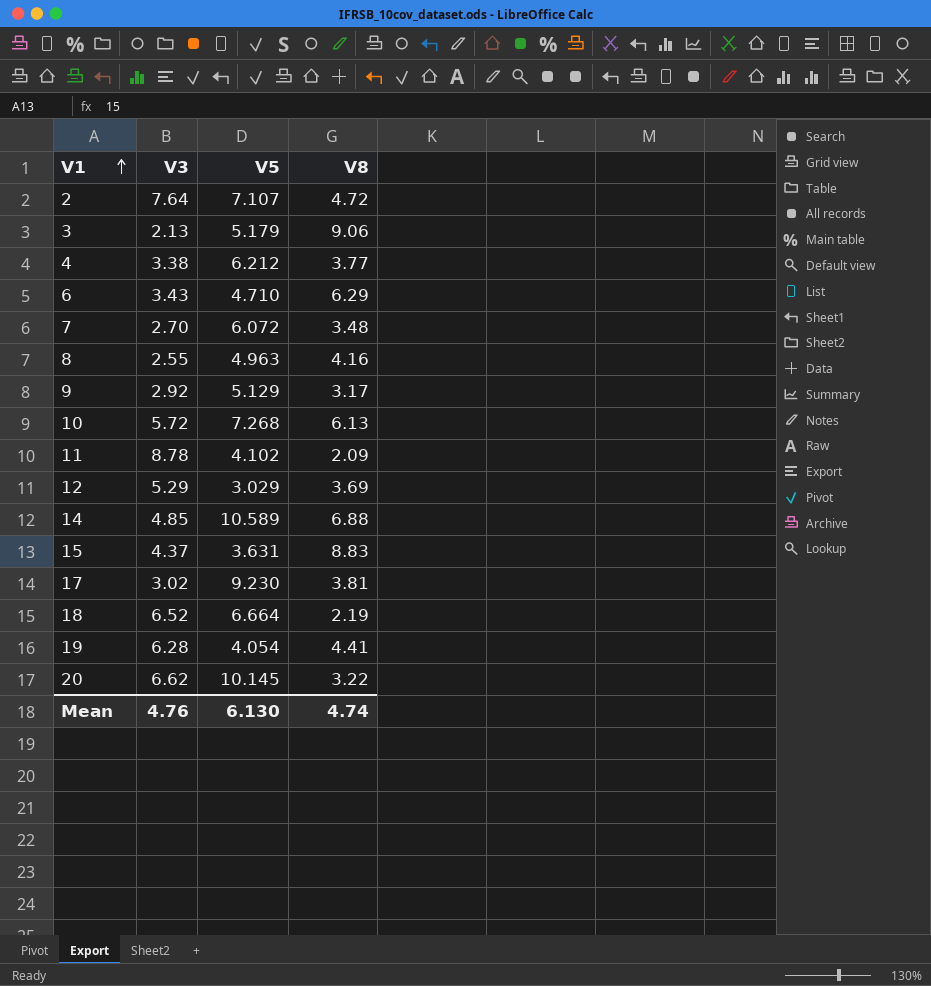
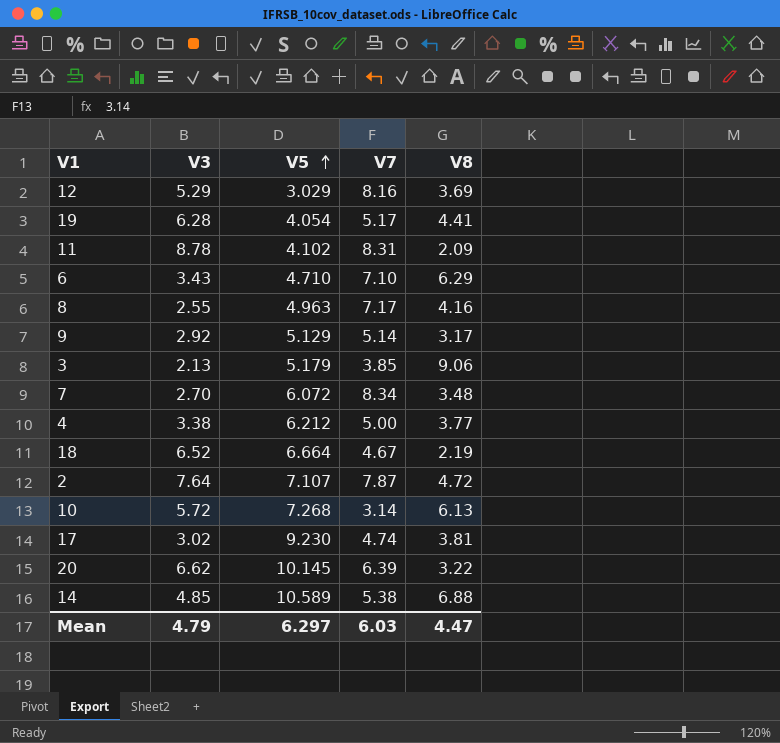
row order: V1 ascending -> V5 ascending
column V7 | position: none -> 4
row 15: 4.37 | 3.631 | 8.83 -> none
Mean | V3: 4.76 -> 4.79
Mean | V5: 6.130 -> 6.297
Mean | V8: 4.74 -> 4.47

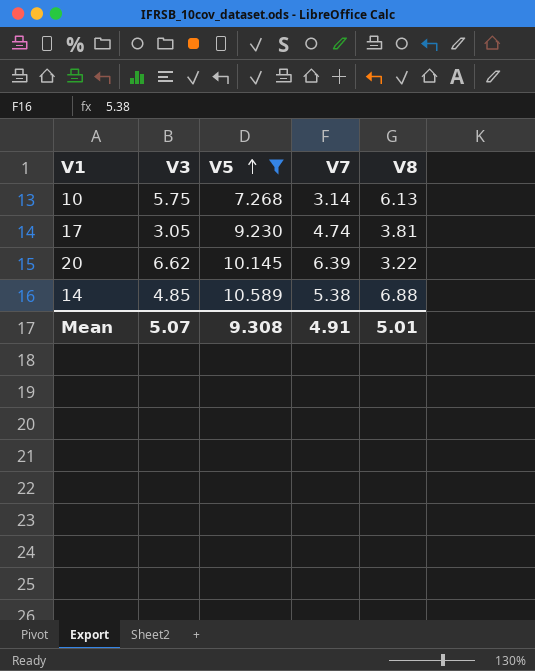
filter: none -> V5 >= 7.268
10 | V3: 5.72 -> 5.75
17 | V3: 3.02 -> 3.05
Mean | V3: 4.79 -> 5.07
Mean | V5: 6.297 -> 9.308
Mean | V7: 6.03 -> 4.91
Mean | V8: 4.47 -> 5.01

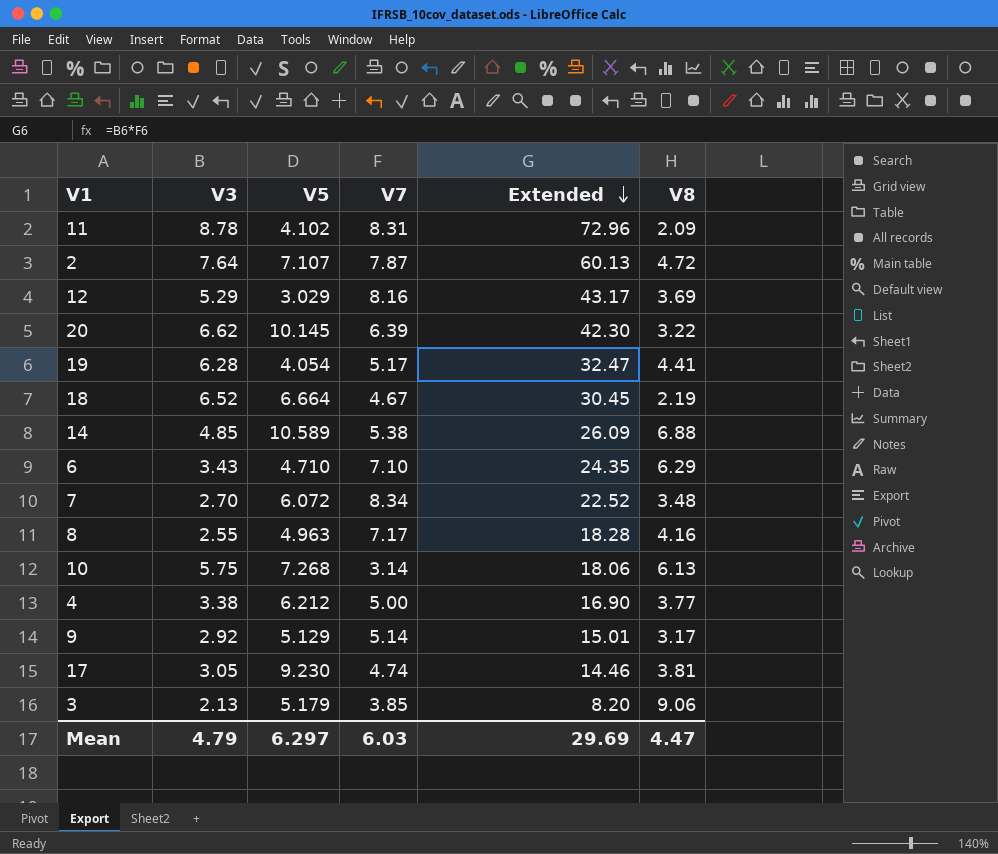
filter: V5 >= 7.268 -> none
row order: V5 ascending -> Extended descending
column Extended | formula: none -> [V3] * [V7]
Mean | V3: 5.07 -> 4.79
Mean | V5: 9.308 -> 6.297
Mean | V7: 4.91 -> 6.03
Mean | V8: 5.01 -> 4.47

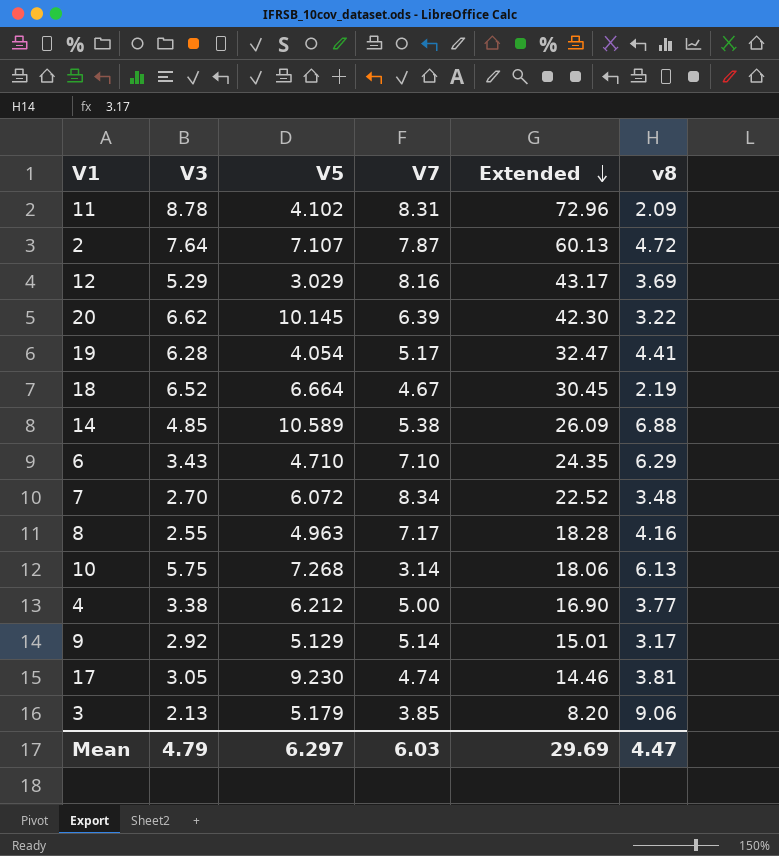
column name: V8 -> v8

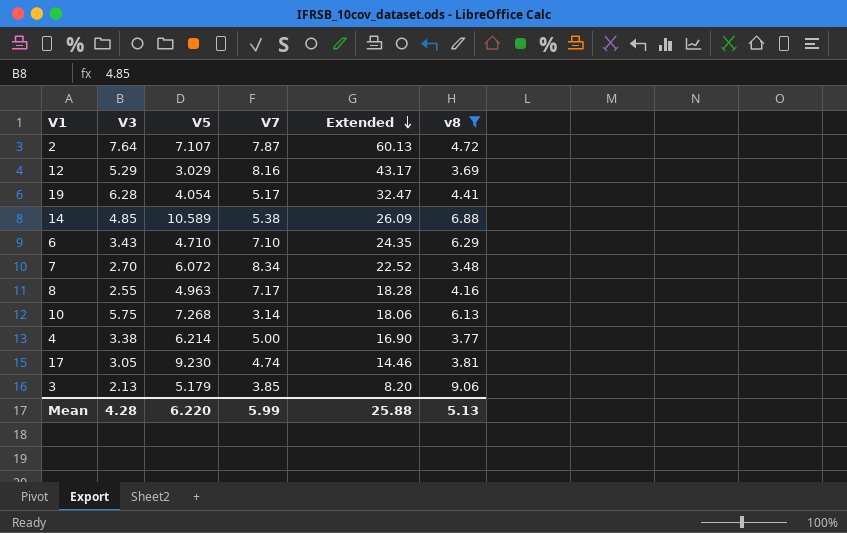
filter: none -> v8 >= 3.48
4 | V5: 6.212 -> 6.214
Mean | V3: 4.79 -> 4.28
Mean | V5: 6.297 -> 6.220
Mean | V7: 6.03 -> 5.99
Mean | Extended: 29.69 -> 25.88
Mean | v8: 4.47 -> 5.13

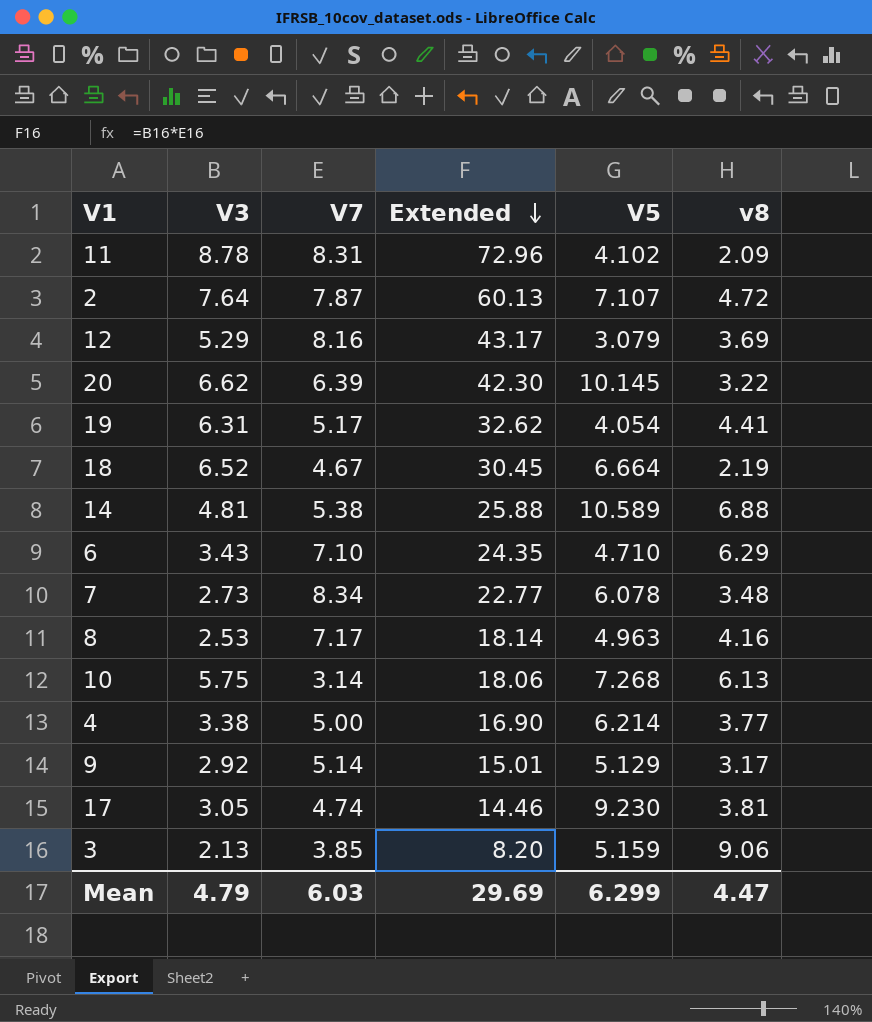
filter: v8 >= 3.48 -> none
column V5 | position: 3 -> 5
12 | V5: 3.029 -> 3.079
19 | V3: 6.28 -> 6.31
19 | Extended: 32.47 -> 32.62
14 | V3: 4.85 -> 4.81
14 | Extended: 26.09 -> 25.88
7 | V3: 2.70 -> 2.73
7 | Extended: 22.52 -> 22.77
7 | V5: 6.072 -> 6.078
8 | V3: 2.55 -> 2.53
8 | Extended: 18.28 -> 18.14
3 | V5: 5.179 -> 5.159
Mean | V3: 4.28 -> 4.79
Mean | V7: 5.99 -> 6.03
Mean | Extended: 25.88 -> 29.69
Mean | V5: 6.220 -> 6.299
Mean | v8: 5.13 -> 4.47

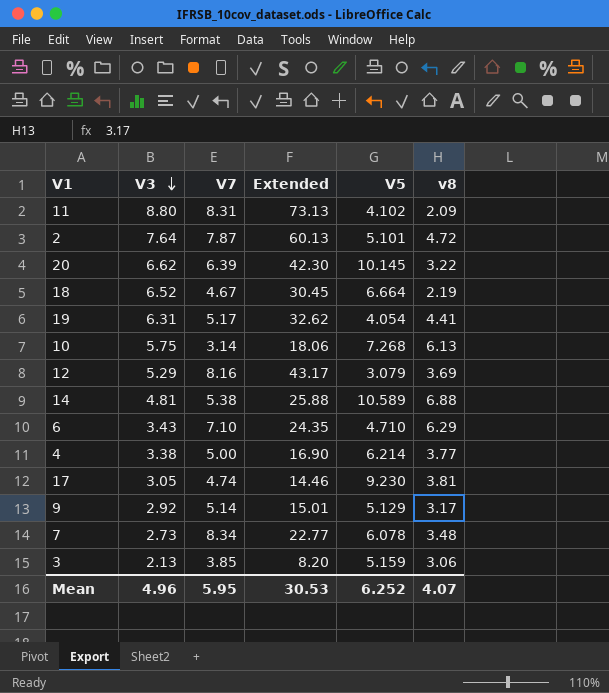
row order: Extended descending -> V3 descending
row 8: 2.53 | 7.17 | 18.14 | 4.963 | 4.16 -> none
11 | V3: 8.78 -> 8.80
11 | Extended: 72.96 -> 73.13
2 | V5: 7.107 -> 5.101
3 | v8: 9.06 -> 3.06
Mean | V3: 4.79 -> 4.96
Mean | V7: 6.03 -> 5.95
Mean | Extended: 29.69 -> 30.53
Mean | V5: 6.299 -> 6.252
Mean | v8: 4.47 -> 4.07

